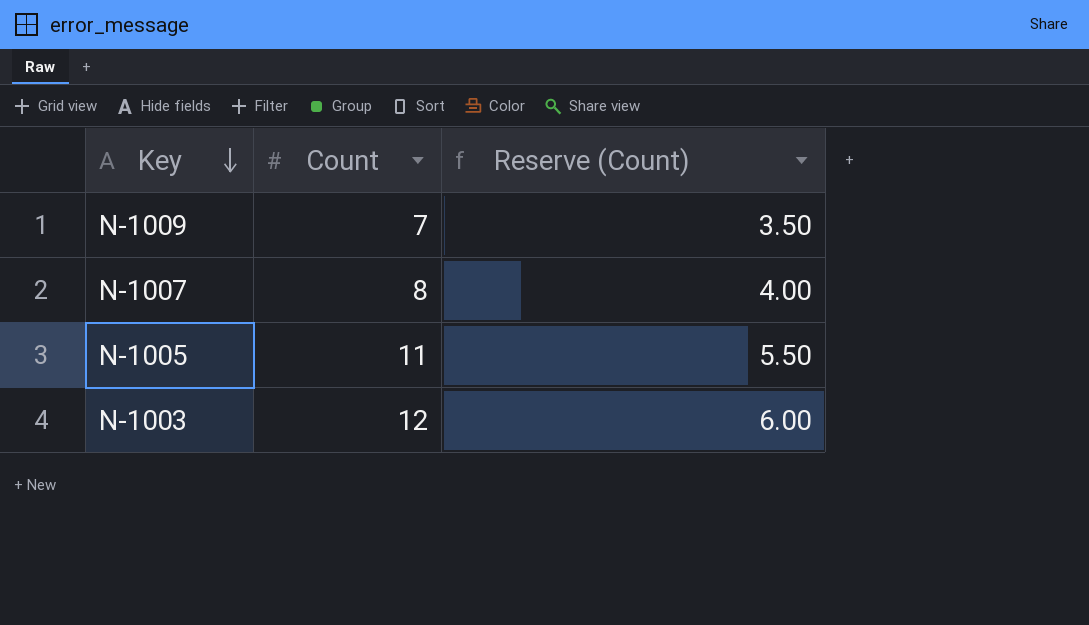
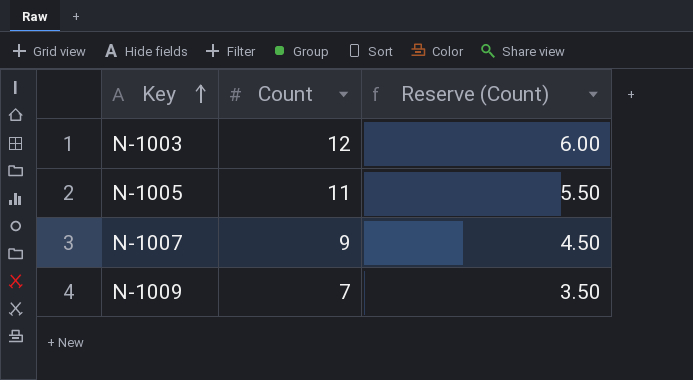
row order: Key descending -> Key ascending
N-1007 | Count: 8 -> 9
N-1007 | Reserve (Count): 4.00 -> 4.50

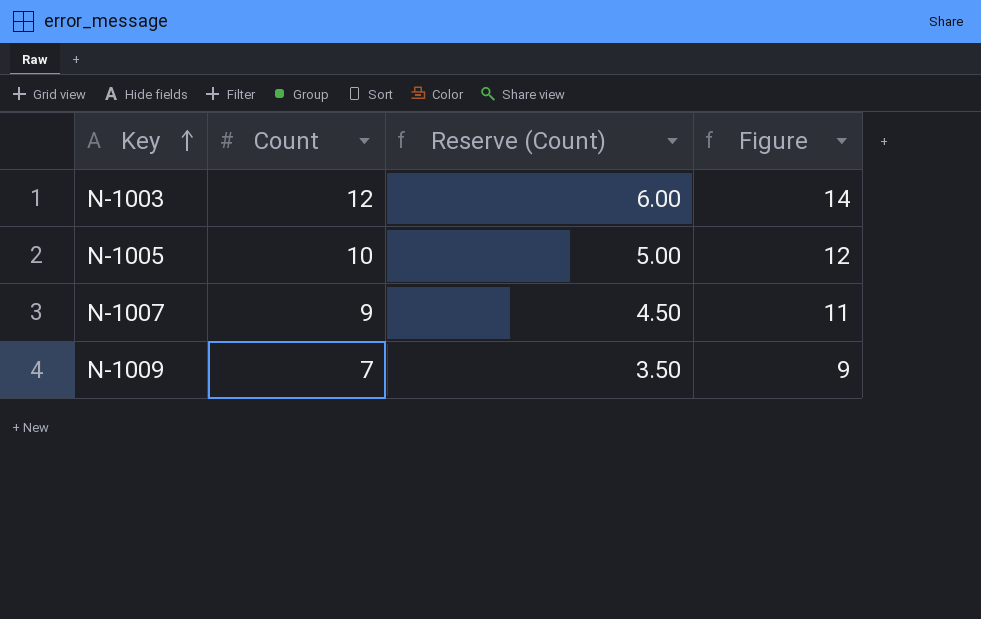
column Figure | formula: none -> [Count] + 2
N-1005 | Count: 11 -> 10
N-1005 | Reserve (Count): 5.50 -> 5.00

